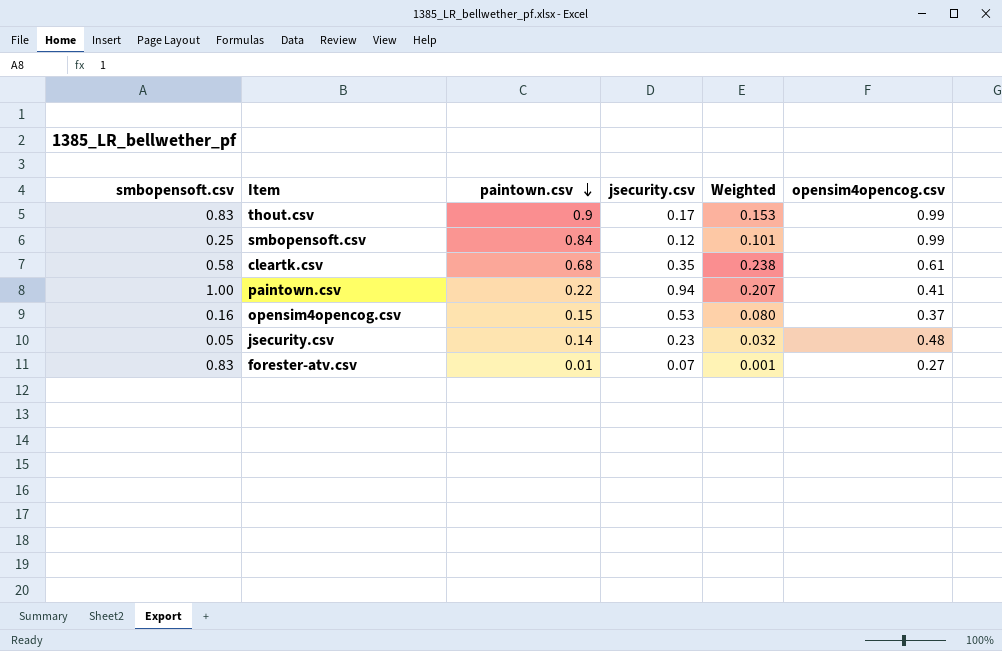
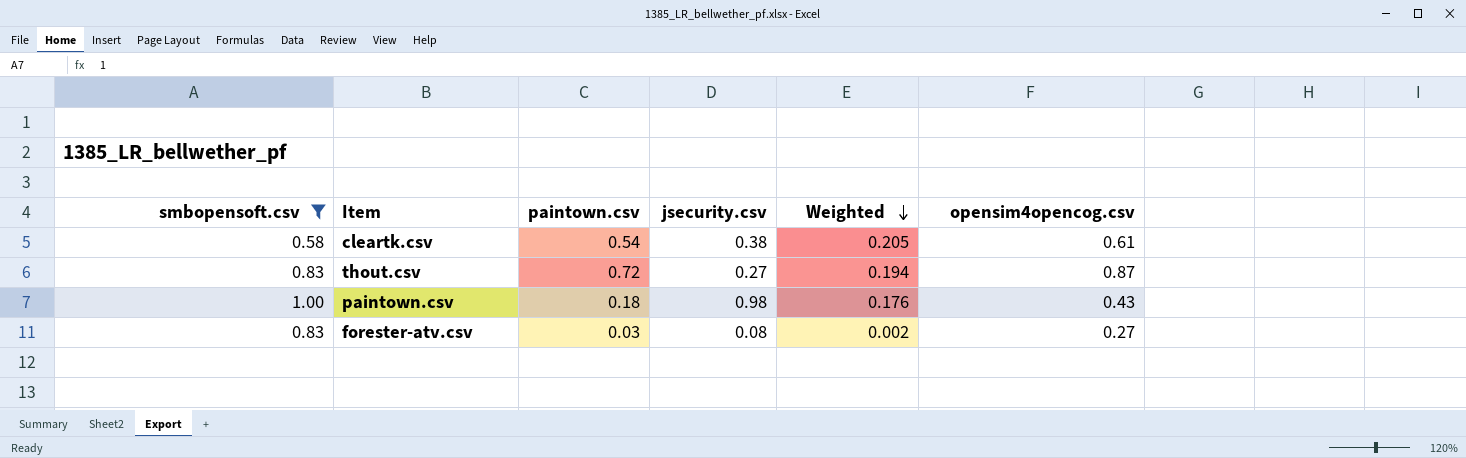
filter: none -> smbopensoft.csv >= 0.58
row order: paintown.csv descending -> Weighted descending
cleartk.csv | paintown.csv: 0.68 -> 0.54
cleartk.csv | jsecurity.csv: 0.35 -> 0.38
cleartk.csv | Weighted: 0.238 -> 0.205
thout.csv | paintown.csv: 0.9 -> 0.72
thout.csv | jsecurity.csv: 0.17 -> 0.27
thout.csv | Weighted: 0.153 -> 0.194
thout.csv | opensim4opencog.csv: 0.99 -> 0.87
paintown.csv | paintown.csv: 0.22 -> 0.18
paintown.csv | jsecurity.csv: 0.94 -> 0.98
paintown.csv | Weighted: 0.207 -> 0.176
paintown.csv | opensim4opencog.csv: 0.41 -> 0.43
forester-atv.csv | paintown.csv: 0.01 -> 0.03
forester-atv.csv | jsecurity.csv: 0.07 -> 0.08
forester-atv.csv | Weighted: 0.001 -> 0.002

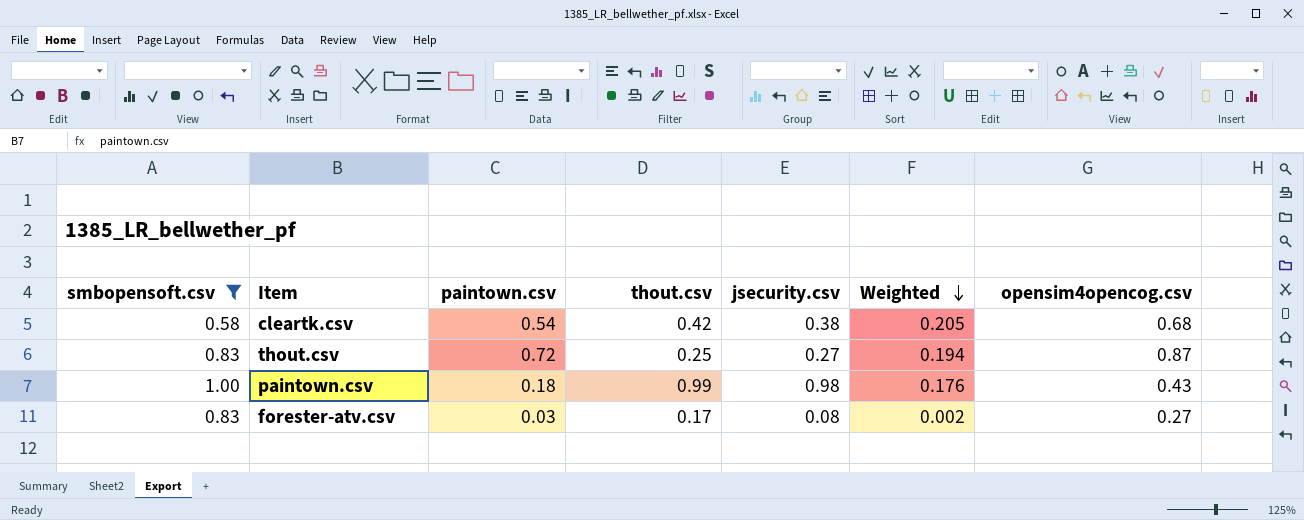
column thout.csv | position: none -> 4
cleartk.csv | opensim4opencog.csv: 0.61 -> 0.68

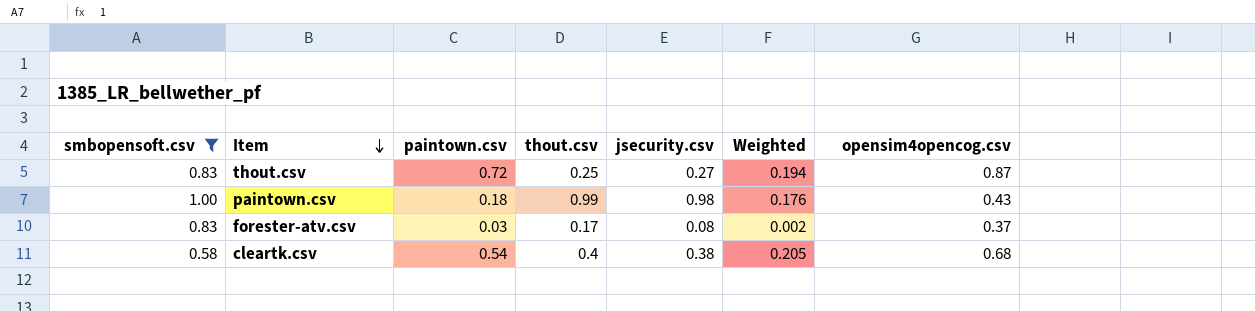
row order: Weighted descending -> Item descending
forester-atv.csv | opensim4opencog.csv: 0.27 -> 0.37
cleartk.csv | thout.csv: 0.42 -> 0.4

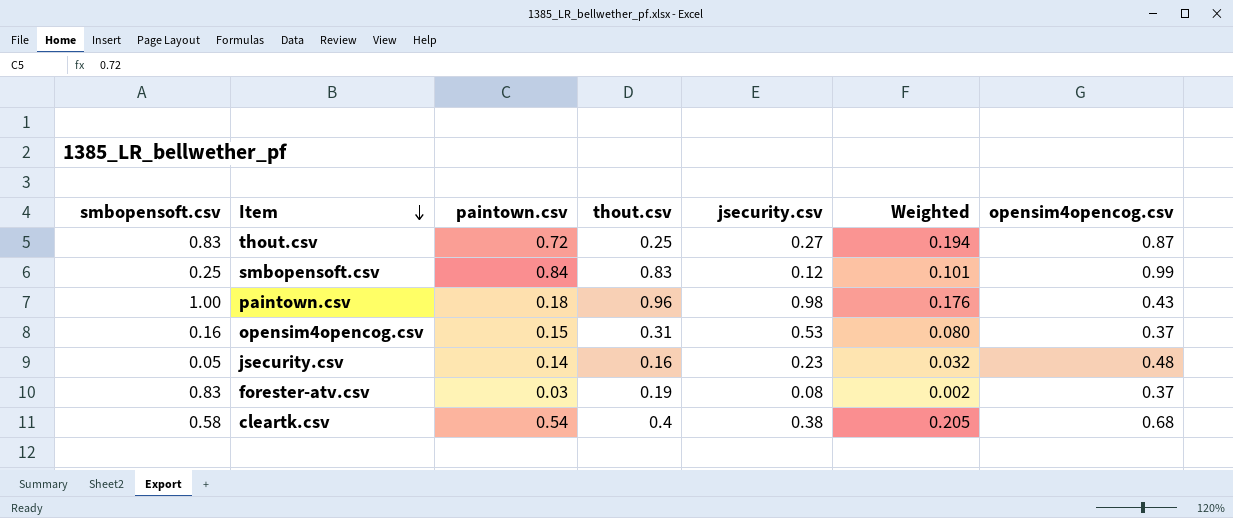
filter: smbopensoft.csv >= 0.58 -> none
paintown.csv | thout.csv: 0.99 -> 0.96
forester-atv.csv | thout.csv: 0.17 -> 0.19

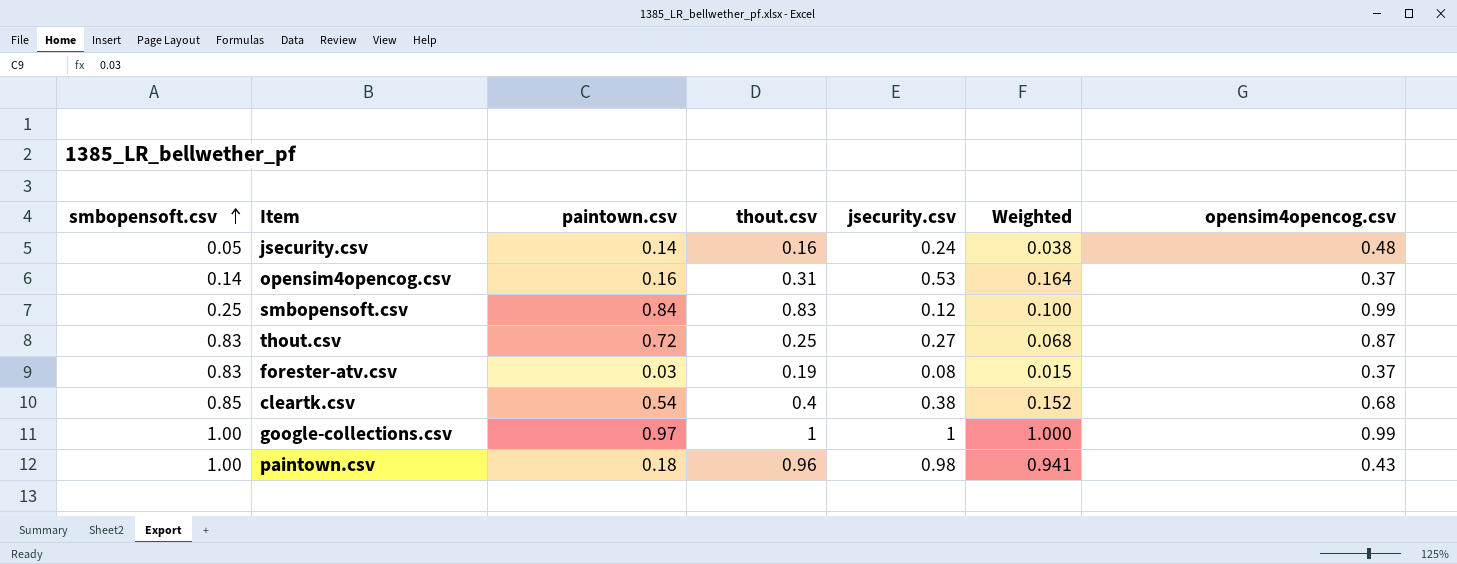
row order: Item descending -> smbopensoft.csv ascending
column Weighted | formula: [paintown.csv] * [jsecurity.csv] -> [thout.csv] * [jsecurity.csv]
jsecurity.csv | jsecurity.csv: 0.23 -> 0.24
opensim4opencog.csv | smbopensoft.csv: 0.16 -> 0.14
opensim4opencog.csv | paintown.csv: 0.15 -> 0.16
cleartk.csv | smbopensoft.csv: 0.58 -> 0.85
row google-collections.csv: none -> 1.00 | 0.97 | 1 | 1 | 1.000 | 0.99

